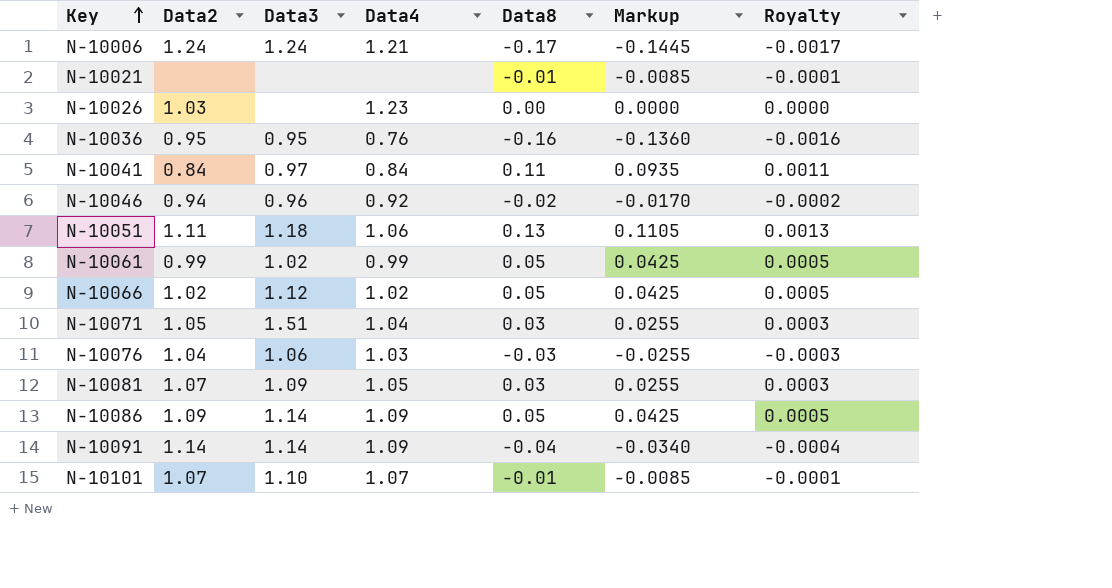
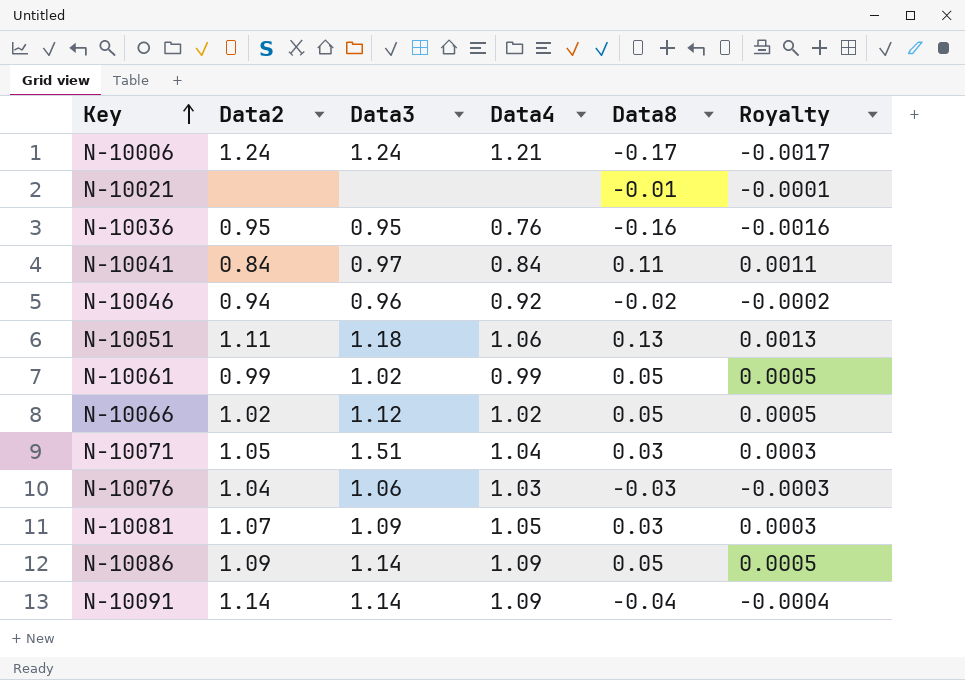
column Markup | formula: [Data8] * 0.85 -> none
row N-10026: 1.03 | none | 1.23 | 0.00 | 0.0000 | 0.0000 -> none
row N-10101: 1.07 | 1.10 | 1.07 | -0.01 | -0.0085 | -0.0001 -> none

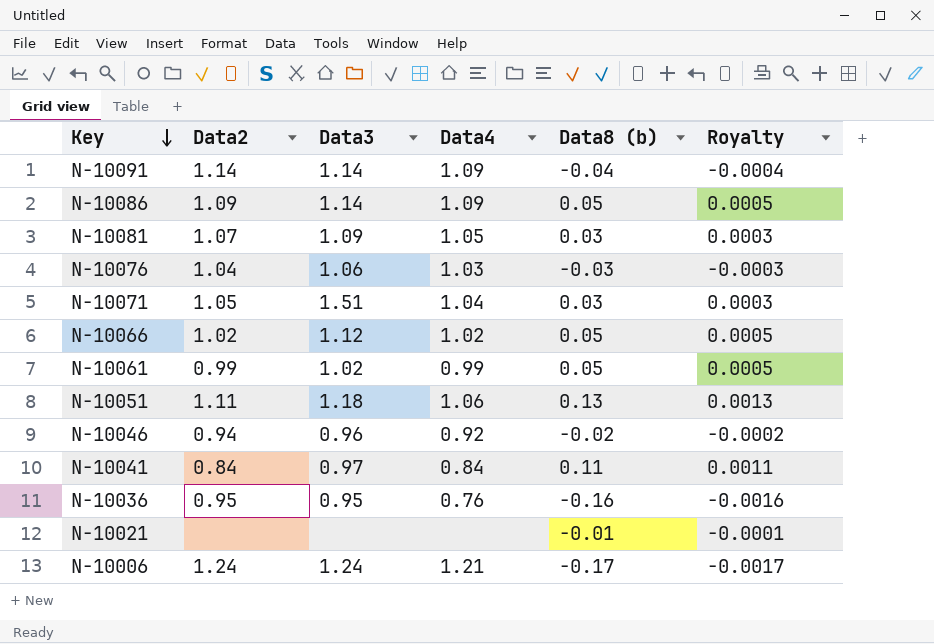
row order: Key ascending -> Key descending
column name: Data8 -> Data8 (b)

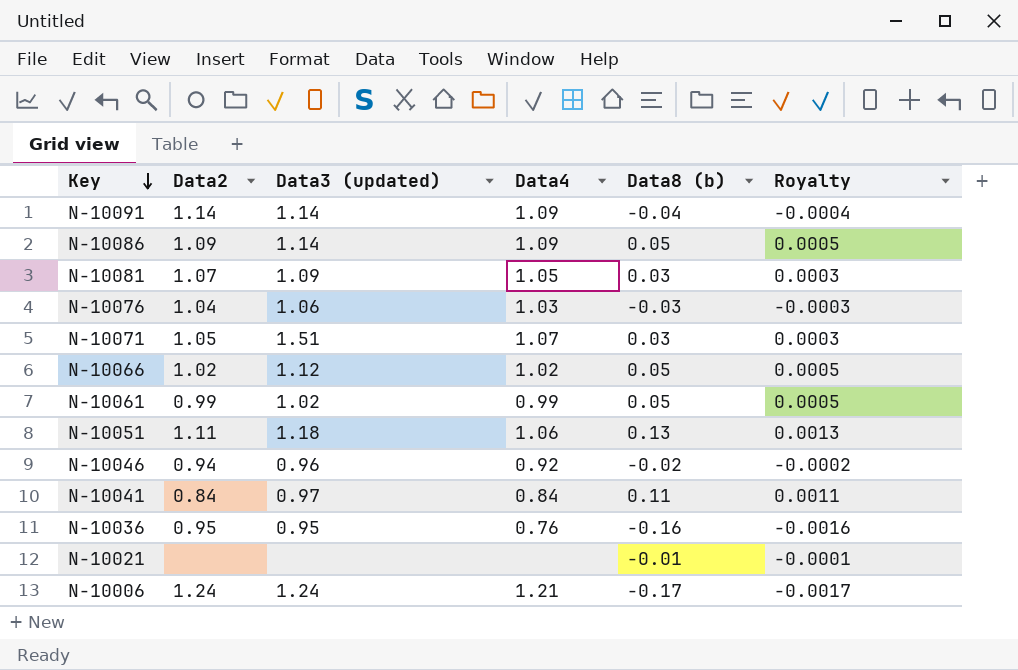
column name: Data3 -> Data3 (updated)
N-10071 | Data4: 1.04 -> 1.07

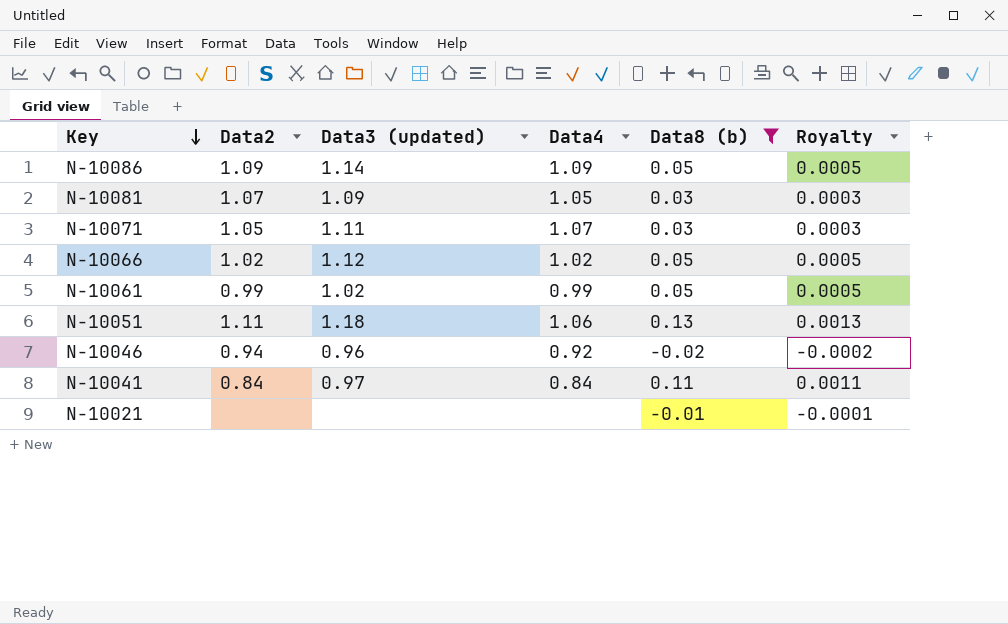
filter: none -> Data8 (b) >= -0.02
N-10071 | Data3 (updated): 1.51 -> 1.11

